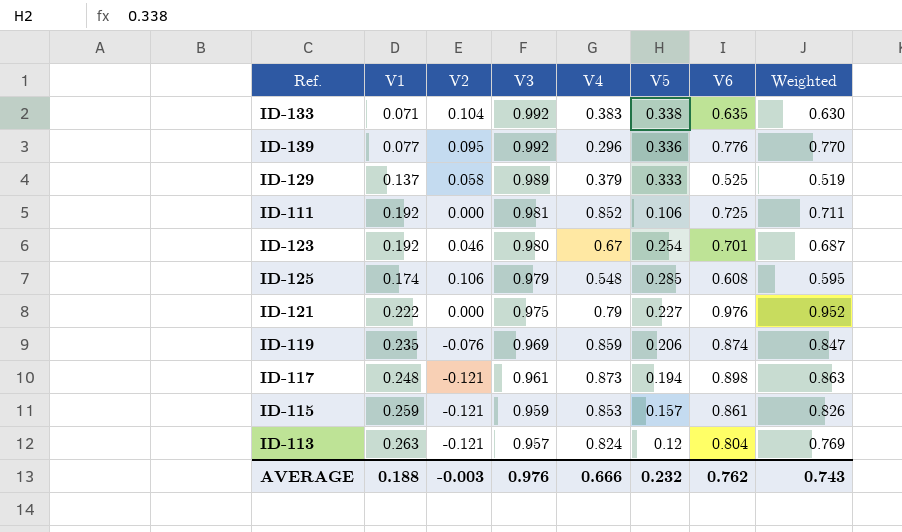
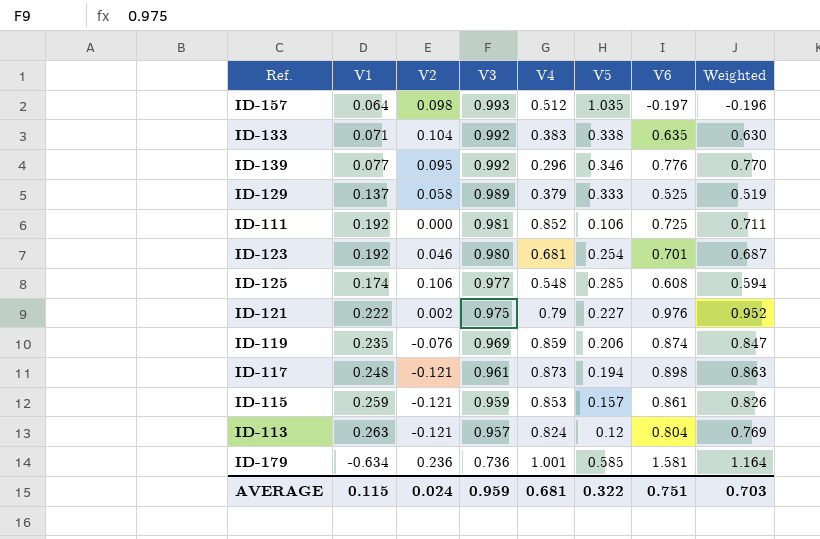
row ID-157: none -> 0.064 | 0.098 | 0.993 | 0.512 | 1.035 | -0.197 | -0.196
ID-139 | V5: 0.336 -> 0.346
ID-123 | V4: 0.67 -> 0.681
ID-125 | V3: 0.979 -> 0.977
ID-125 | Weighted: 0.595 -> 0.594
ID-121 | V2: 0.000 -> 0.002
row ID-179: none -> -0.634 | 0.236 | 0.736 | 1.001 | 0.585 | 1.581 | 1.164
AVERAGE | V1: 0.188 -> 0.115
AVERAGE | V2: -0.003 -> 0.024
AVERAGE | V3: 0.976 -> 0.959
AVERAGE | V4: 0.666 -> 0.681
AVERAGE | V5: 0.232 -> 0.322
AVERAGE | V6: 0.762 -> 0.751
AVERAGE | Weighted: 0.743 -> 0.703

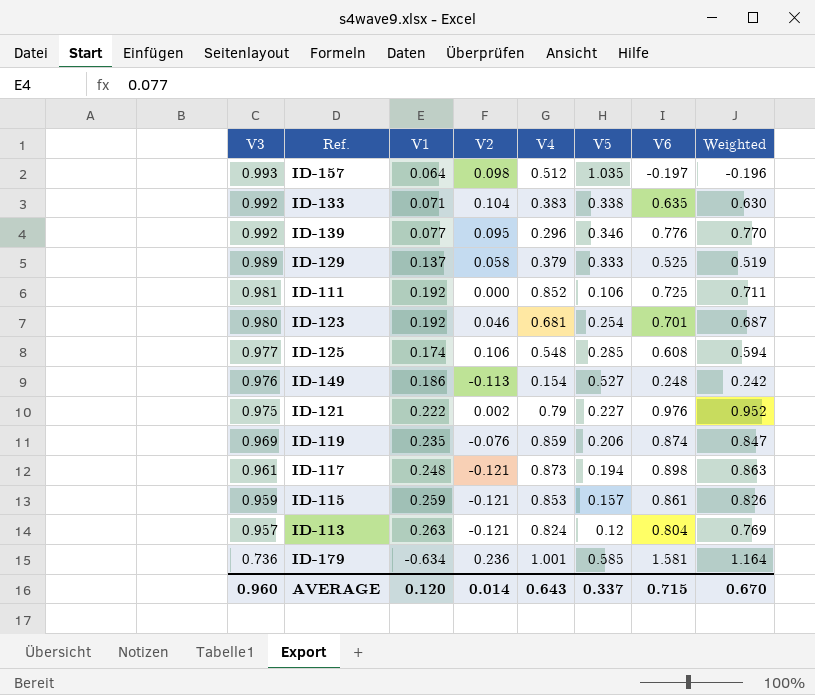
column V3 | position: 4 -> 1
row ID-149: none -> 0.976 | 0.186 | -0.113 | 0.154 | 0.527 | 0.248 | 0.242
AVERAGE | V3: 0.959 -> 0.960
AVERAGE | V1: 0.115 -> 0.120
AVERAGE | V2: 0.024 -> 0.014
AVERAGE | V4: 0.681 -> 0.643
AVERAGE | V5: 0.322 -> 0.337
AVERAGE | V6: 0.751 -> 0.715
AVERAGE | Weighted: 0.703 -> 0.670

